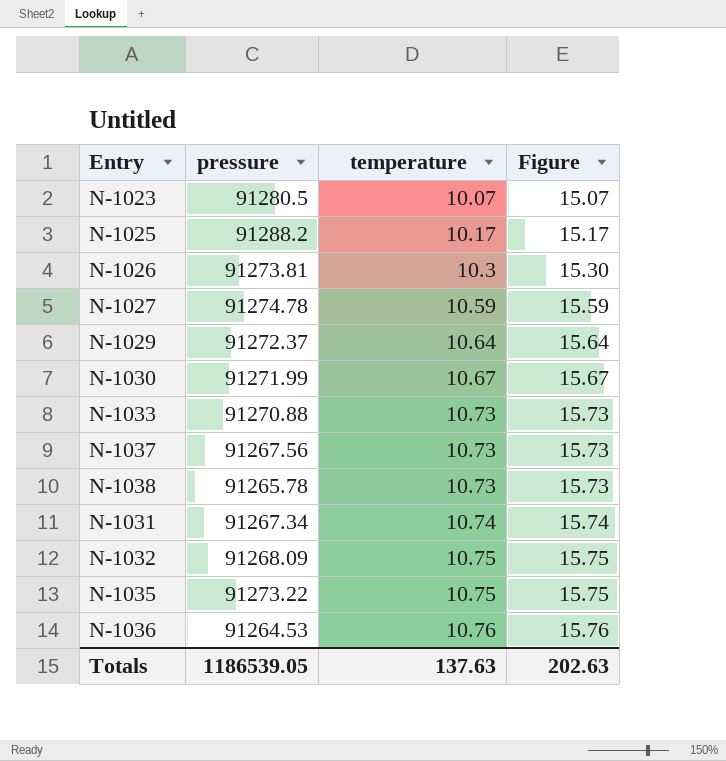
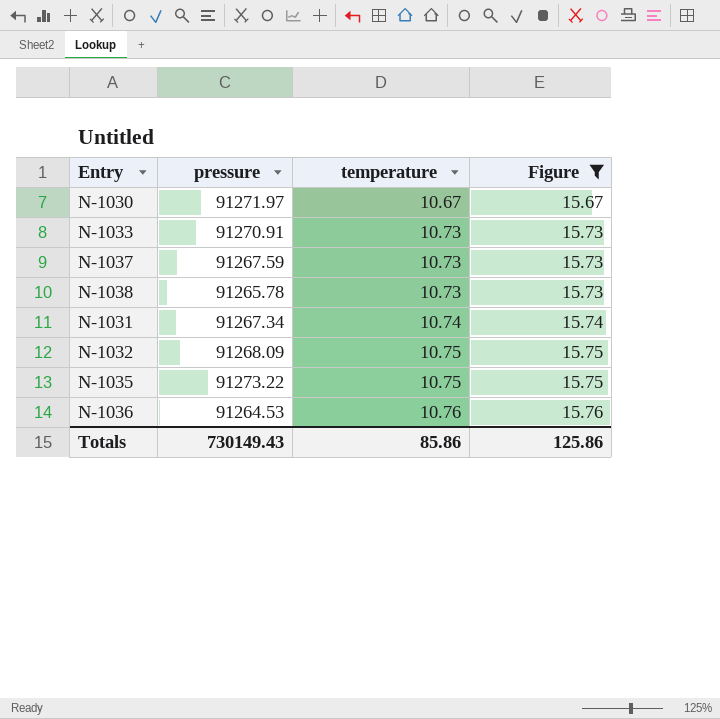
filter: none -> Figure >= 15.67
N-1030 | pressure: 91271.99 -> 91271.97
N-1033 | pressure: 91270.88 -> 91270.91
N-1037 | pressure: 91267.56 -> 91267.59
Totals | pressure: 1186539.05 -> 730149.43
Totals | temperature: 137.63 -> 85.86
Totals | Figure: 202.63 -> 125.86

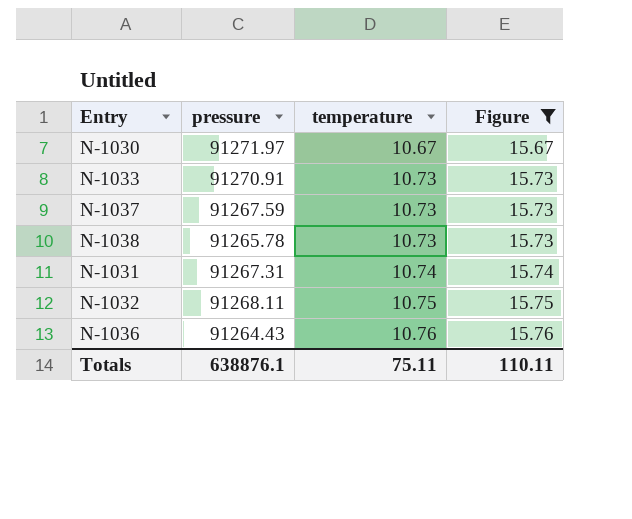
row N-1035: 91273.22 | 10.75 | 15.75 -> none
N-1031 | pressure: 91267.34 -> 91267.31
N-1032 | pressure: 91268.09 -> 91268.11
N-1036 | pressure: 91264.53 -> 91264.43
Totals | pressure: 730149.43 -> 638876.1
Totals | temperature: 85.86 -> 75.11
Totals | Figure: 125.86 -> 110.11

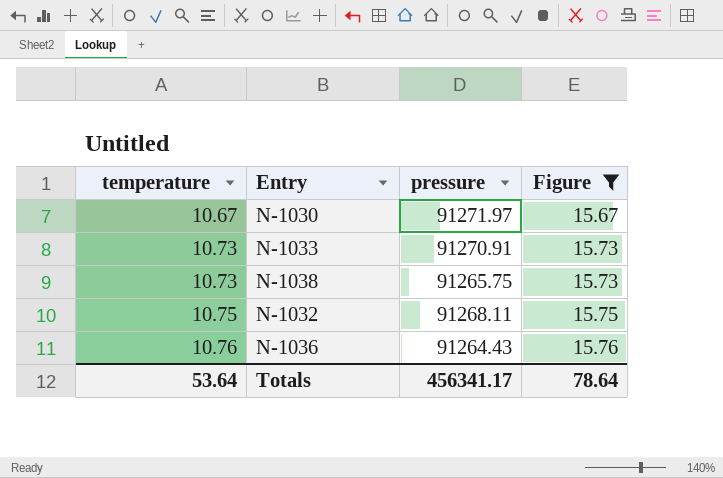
column temperature | position: 3 -> 1
row N-1037: 91267.59 | 10.73 | 15.73 -> none
row N-1031: 91267.31 | 10.74 | 15.74 -> none
N-1038 | pressure: 91265.78 -> 91265.75
Totals | temperature: 75.11 -> 53.64
Totals | pressure: 638876.1 -> 456341.17
Totals | Figure: 110.11 -> 78.64

